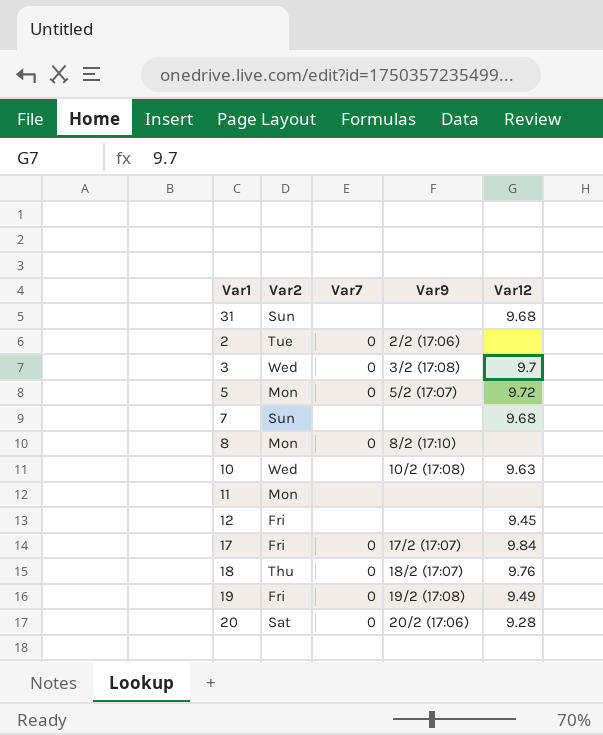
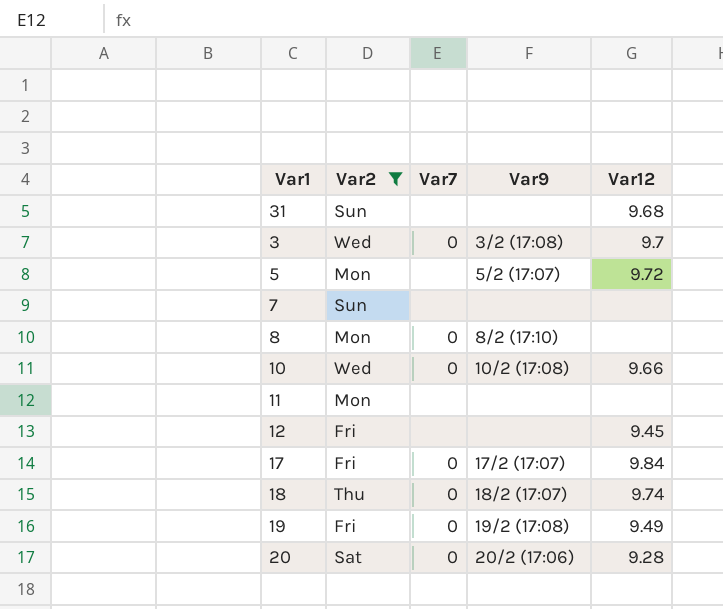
filter: none -> Var2 != Tue
5 | Var7: 0 -> none
7 | Var12: 9.68 -> none
10 | Var7: none -> 0
10 | Var12: 9.63 -> 9.66
18 | Var12: 9.76 -> 9.74

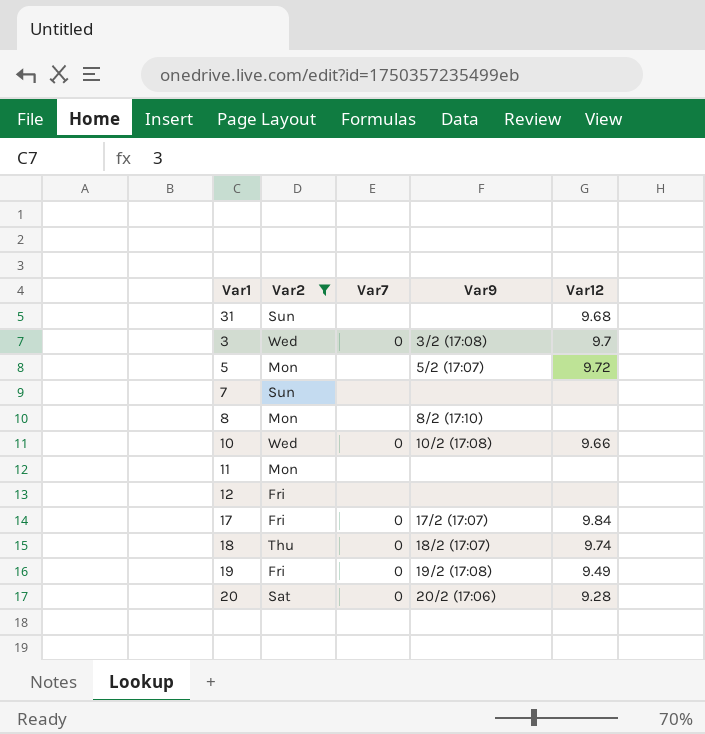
8 | Var7: 0 -> none
12 | Var12: 9.45 -> none

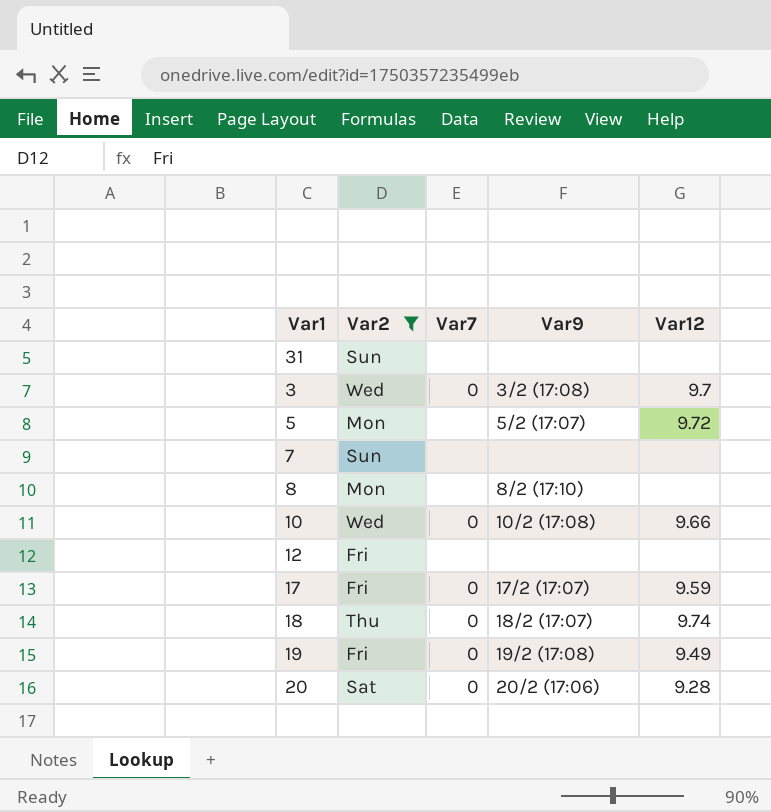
row 11: Mon | none | none | none -> none
31 | Var12: 9.68 -> none
17 | Var12: 9.84 -> 9.59

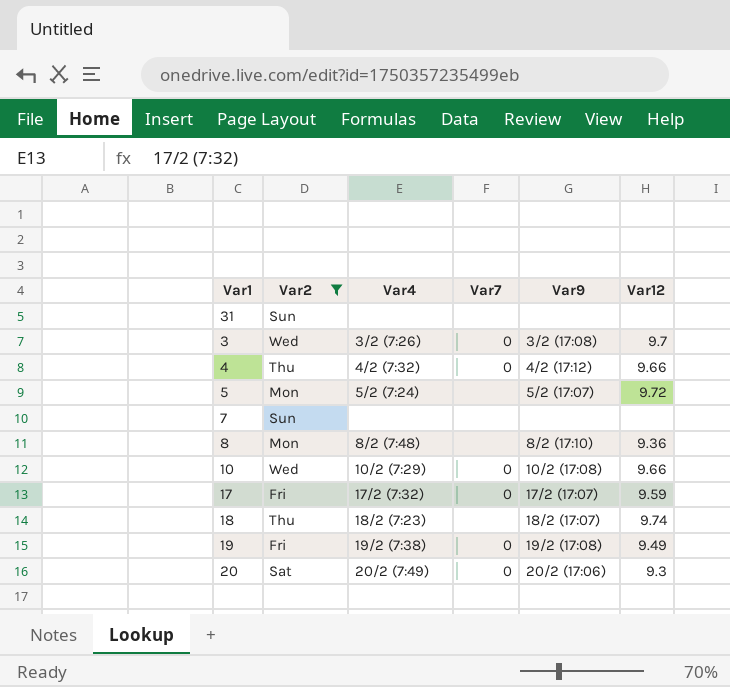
column Var4 | position: none -> 3
row 12: Fri | none | none | none -> none
row 4: none -> Thu | 4/2 (7:32) | 0 | 4/2 (17:12) | 9.66
8 | Var12: none -> 9.36
18 | Var7: 0 -> none
20 | Var12: 9.28 -> 9.3

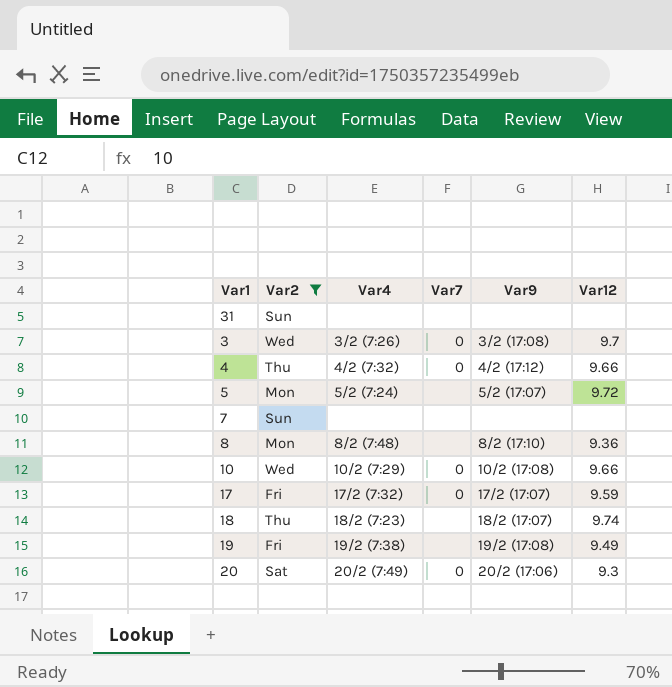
19 | Var7: 0 -> none

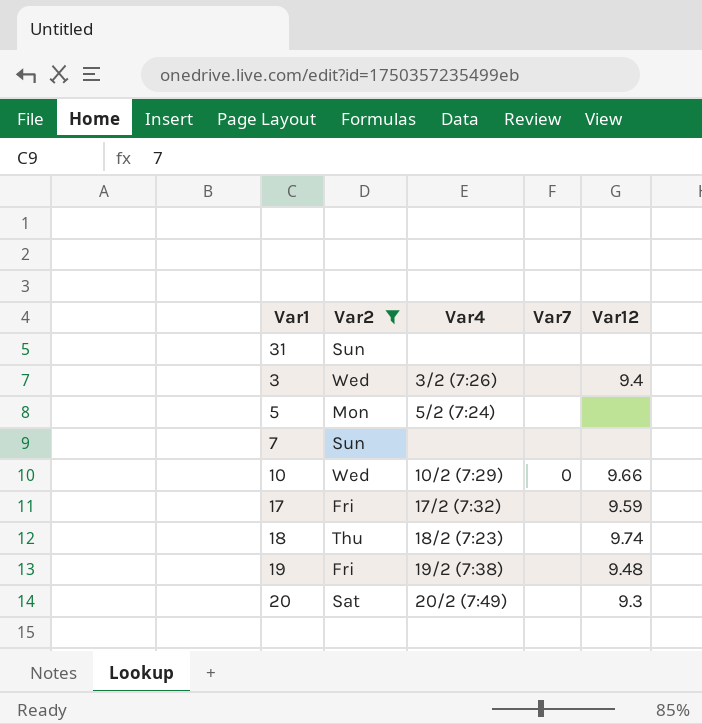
column Var9 | position: 5 -> none
row 4: Thu | 4/2 (7:32) | 0 | 4/2 (17:12) | 9.66 -> none
row 8: Mon | 8/2 (7:48) | none | 8/2 (17:10) | 9.36 -> none
3 | Var7: 0 -> none
3 | Var12: 9.7 -> 9.4
5 | Var12: 9.72 -> none
17 | Var7: 0 -> none
19 | Var12: 9.49 -> 9.48
20 | Var7: 0 -> none

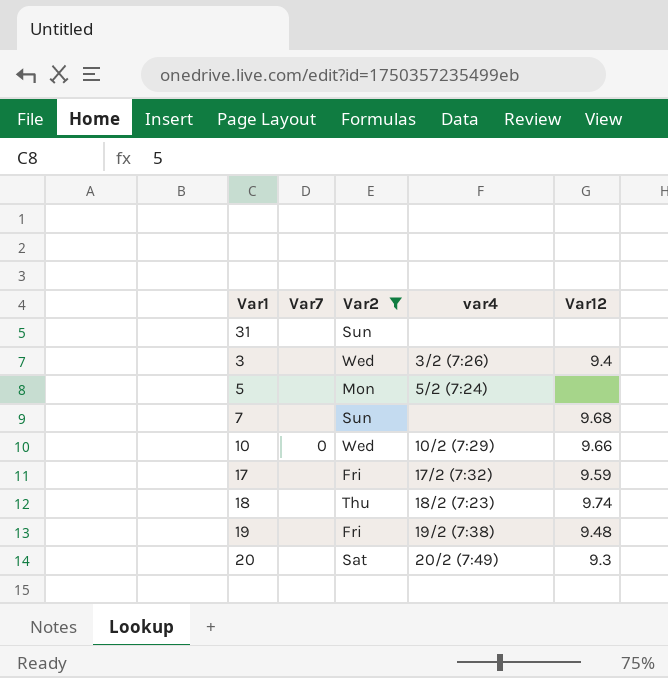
column Var7 | position: 4 -> 2
column name: Var4 -> var4
7 | Var12: none -> 9.68

